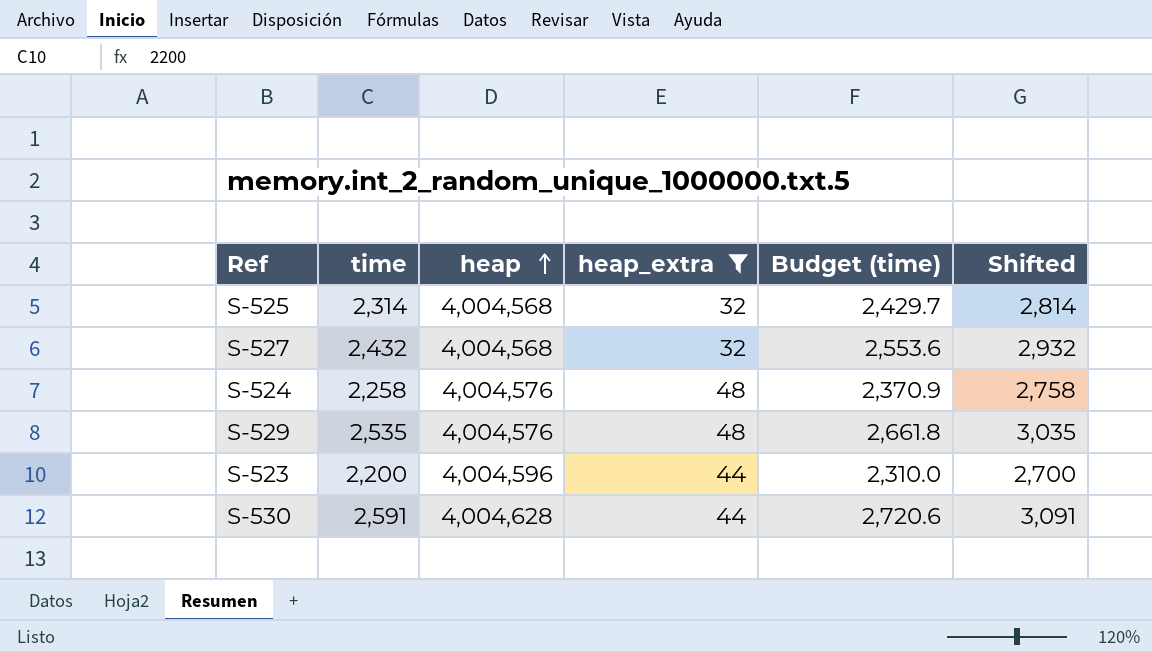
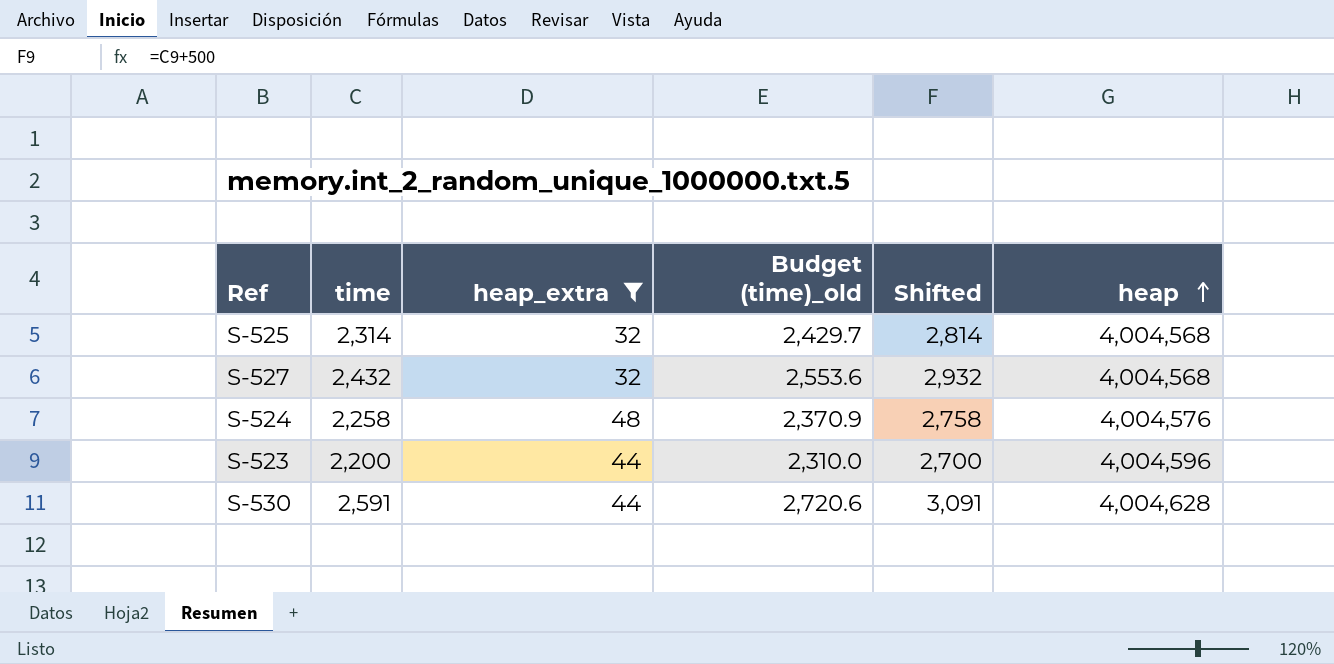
column name: Budget (time) -> Budget (time)_old
column heap | position: 3 -> 6
row S-529: 2,535 | 4,004,576 | 48 | 2,661.8 | 3,035 -> none

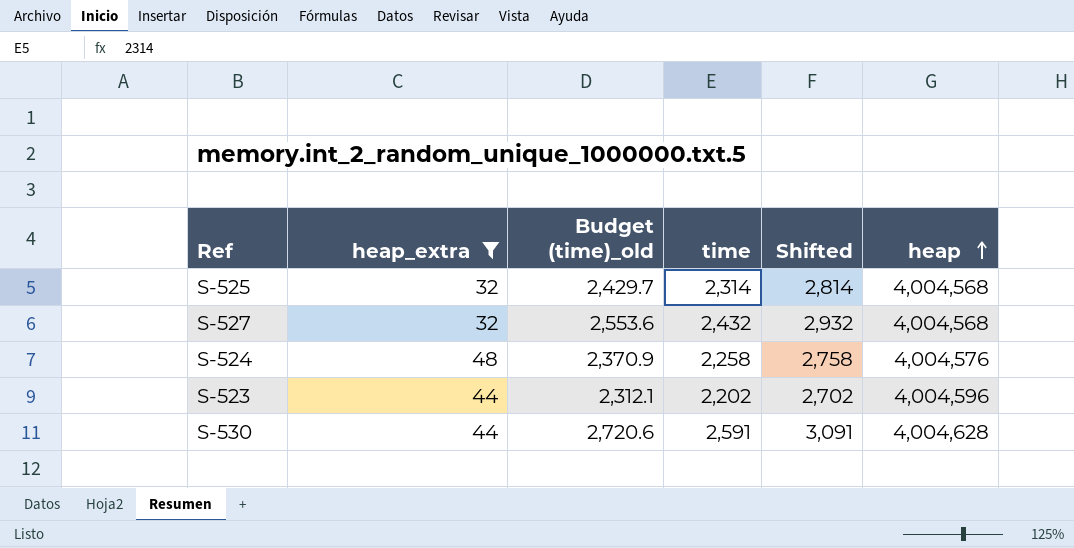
column time | position: 2 -> 4
S-523 | Budget (time)_old: 2,310.0 -> 2,312.1
S-523 | time: 2,200 -> 2,202
S-523 | Shifted: 2,700 -> 2,702

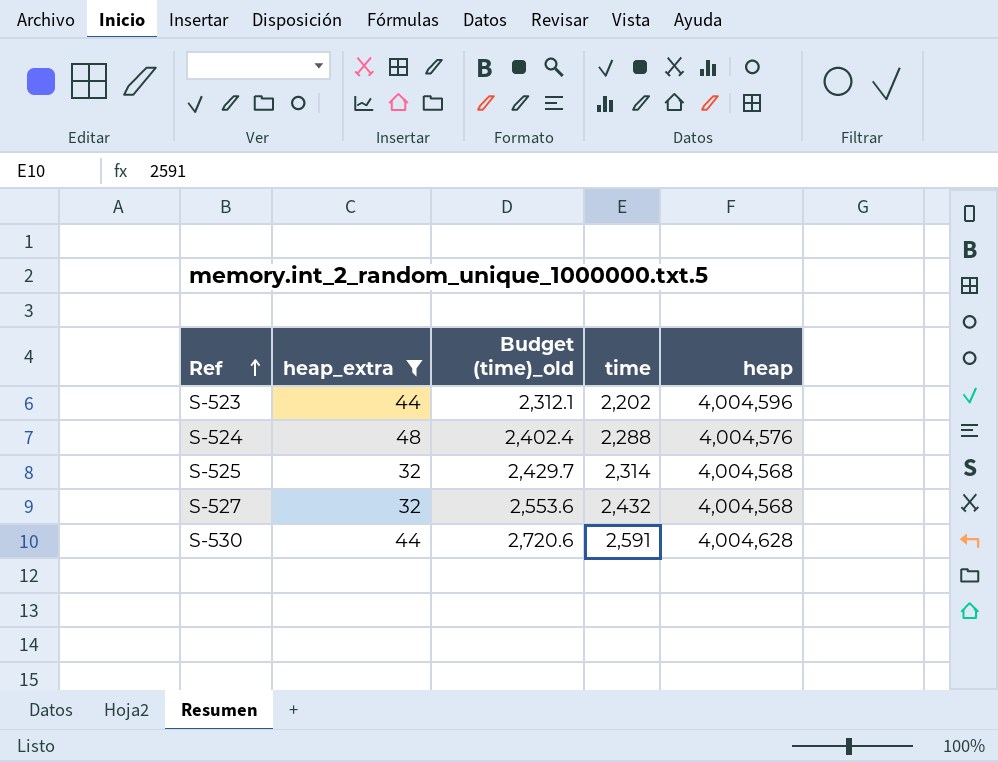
row order: heap ascending -> Ref ascending
column Shifted | formula: [time] + 500 -> none
S-524 | Budget (time)_old: 2,370.9 -> 2,402.4
S-524 | time: 2,258 -> 2,288

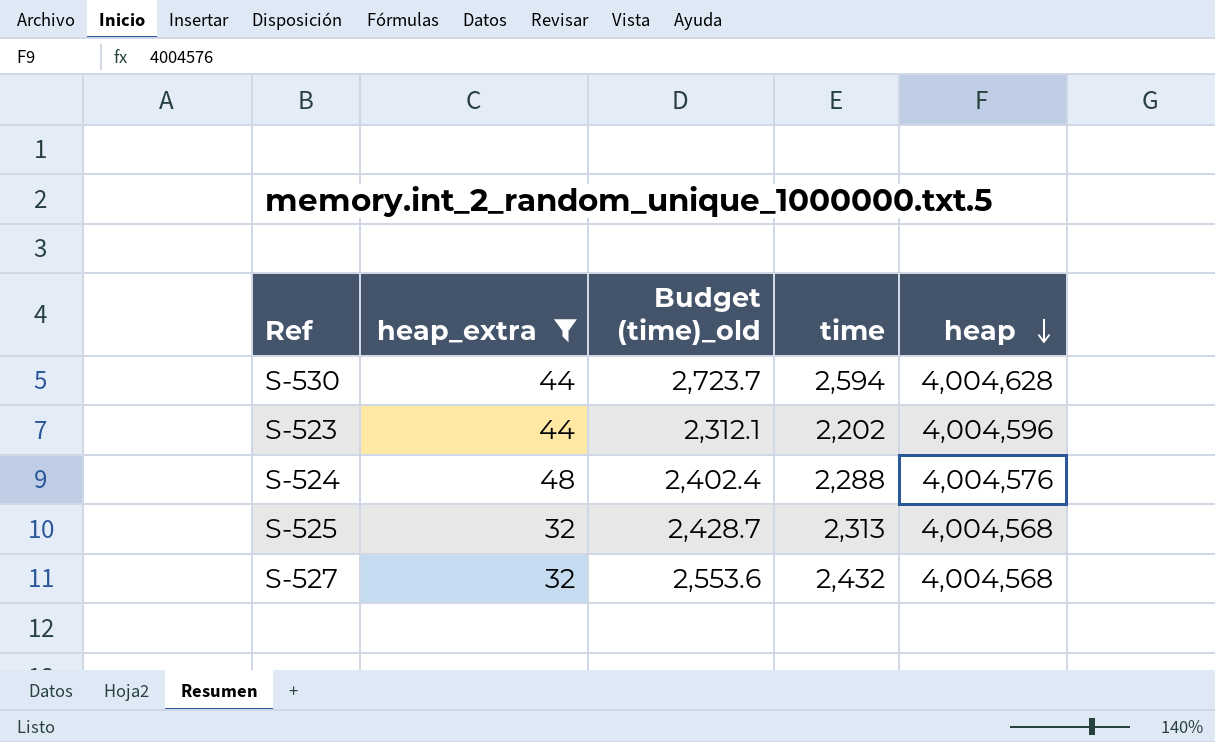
row order: Ref ascending -> heap descending
S-530 | Budget (time)_old: 2,720.6 -> 2,723.7
S-530 | time: 2,591 -> 2,594
S-525 | Budget (time)_old: 2,429.7 -> 2,428.7
S-525 | time: 2,314 -> 2,313

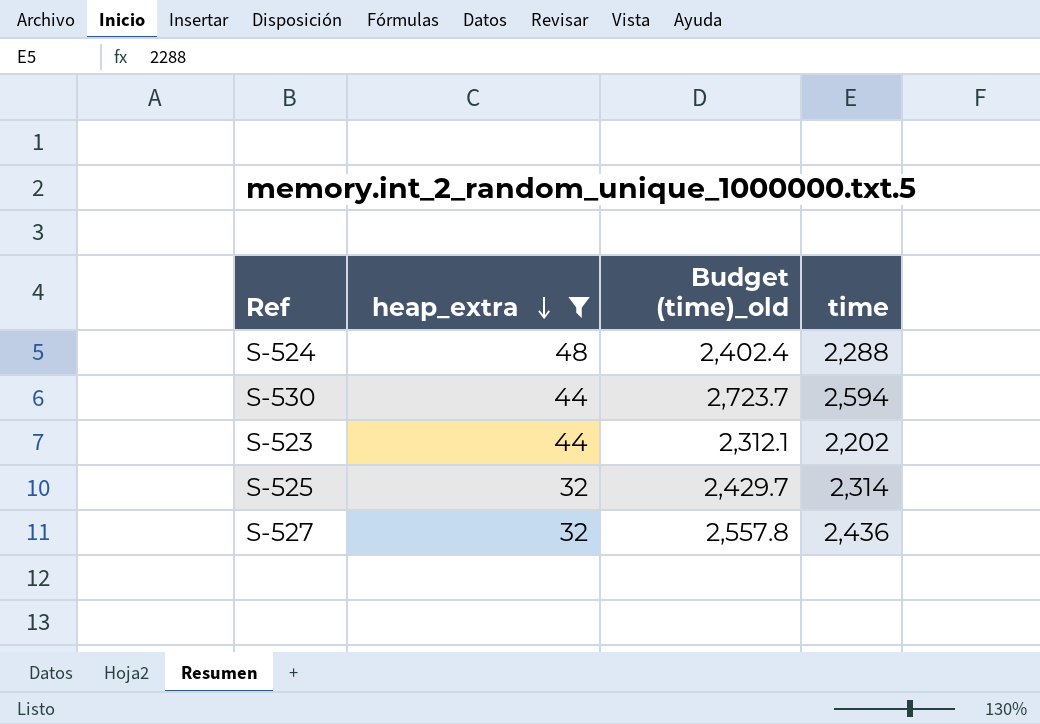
row order: heap descending -> heap_extra descending
column heap | position: 5 -> none
S-525 | Budget (time)_old: 2,428.7 -> 2,429.7
S-525 | time: 2,313 -> 2,314
S-527 | Budget (time)_old: 2,553.6 -> 2,557.8
S-527 | time: 2,432 -> 2,436

